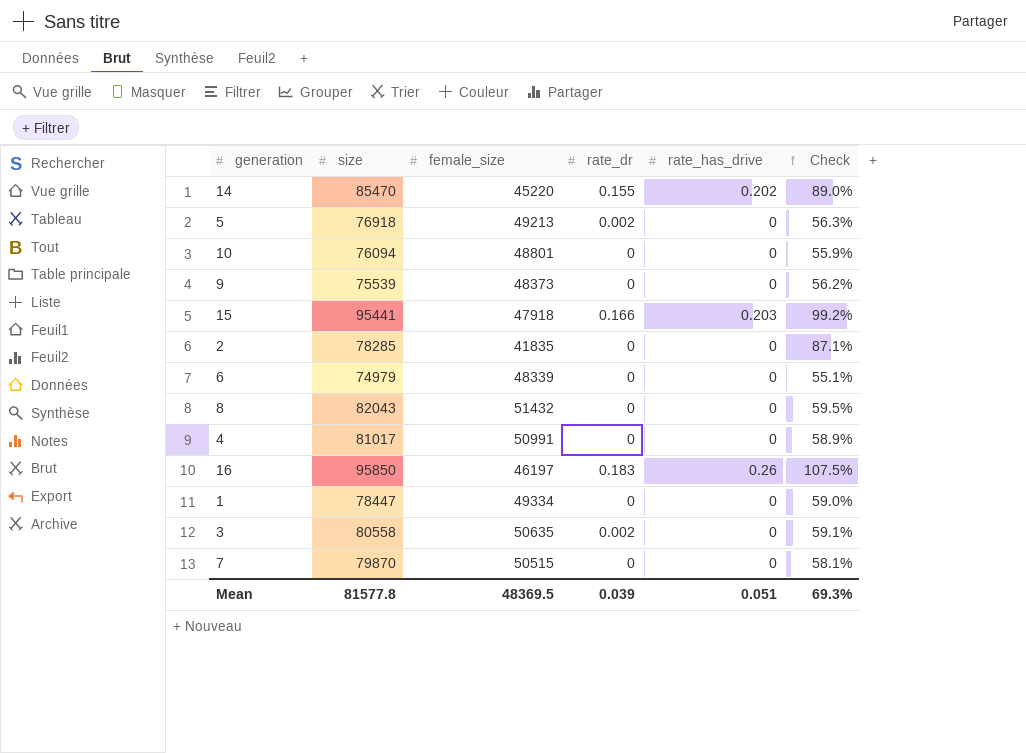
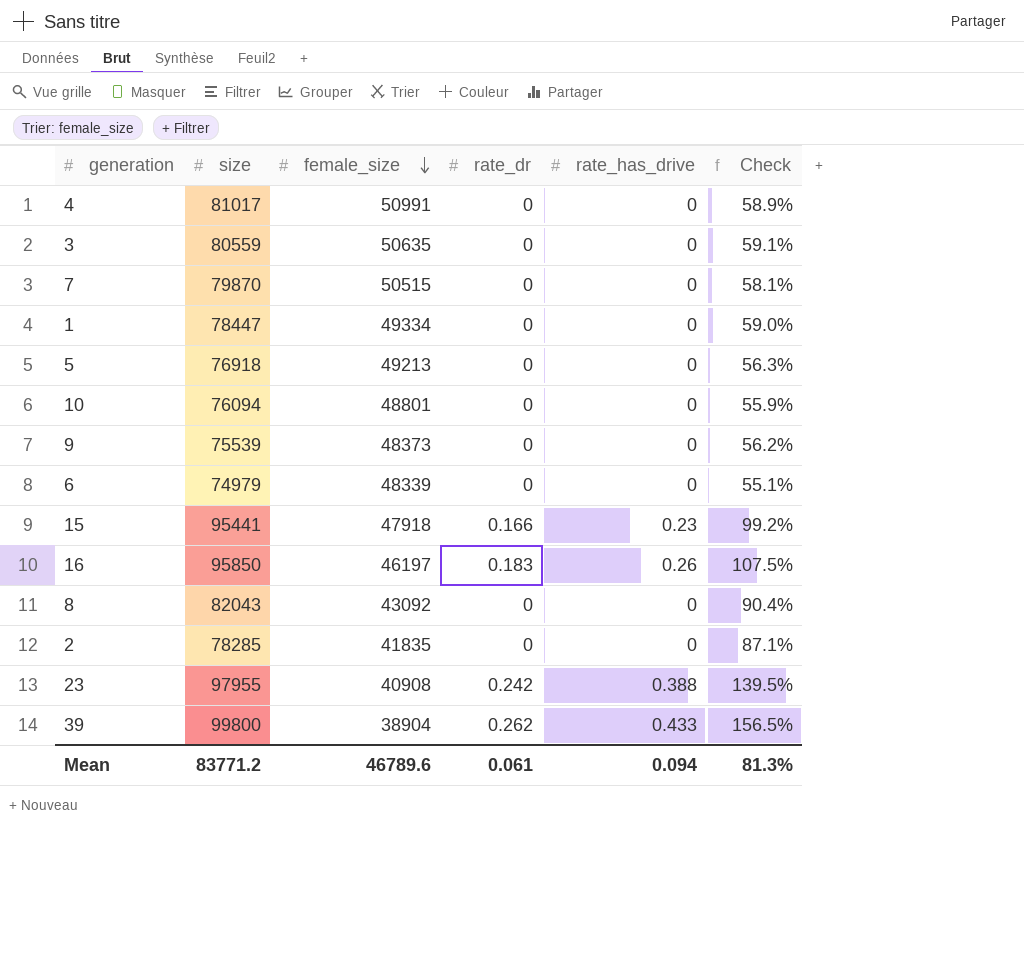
row order: none -> female_size descending
row 14: 85470 | 45220 | 0.155 | 0.202 | 89.0% -> none
3 | size: 80558 -> 80559
3 | rate_dr: 0.002 -> 0
5 | rate_dr: 0.002 -> 0
15 | rate_has_drive: 0.203 -> 0.23
8 | female_size: 51432 -> 43092
8 | Check: 59.5% -> 90.4%
row 23: none -> 97955 | 40908 | 0.242 | 0.388 | 139.5%
row 39: none -> 99800 | 38904 | 0.262 | 0.433 | 156.5%
Mean | size: 81577.8 -> 83771.2
Mean | female_size: 48369.5 -> 46789.6
Mean | rate_dr: 0.039 -> 0.061
Mean | rate_has_drive: 0.051 -> 0.094
Mean | Check: 69.3% -> 81.3%

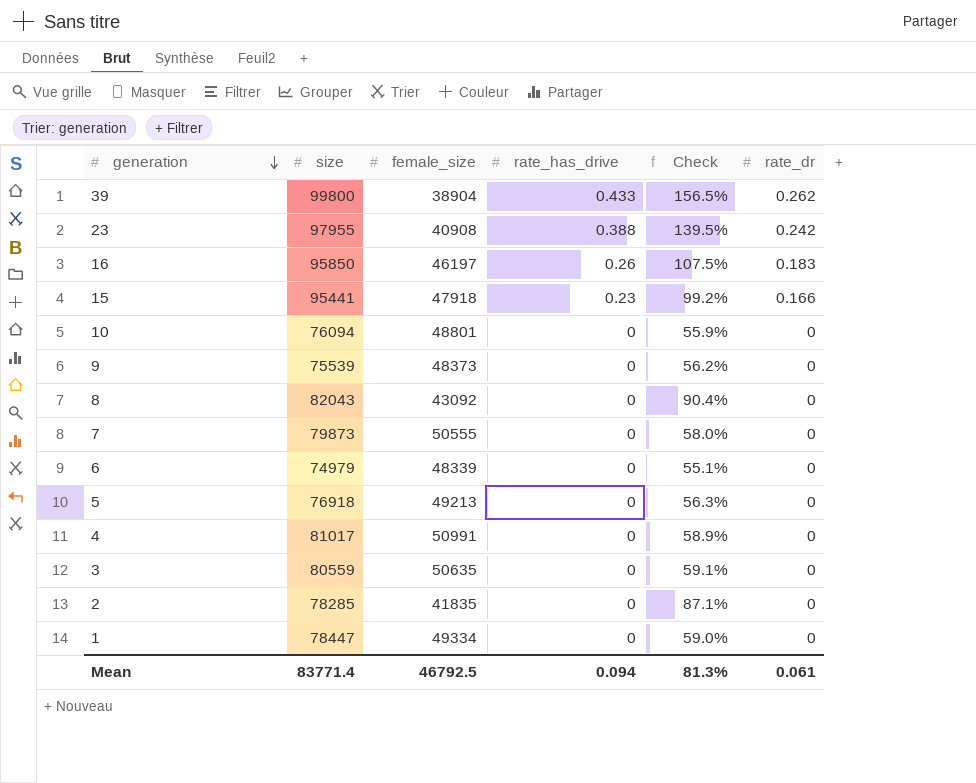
row order: female_size descending -> generation descending
column rate_dr | position: 4 -> 6
7 | size: 79870 -> 79873
7 | female_size: 50515 -> 50555
7 | Check: 58.1% -> 58.0%
Mean | size: 83771.2 -> 83771.4
Mean | female_size: 46789.6 -> 46792.5

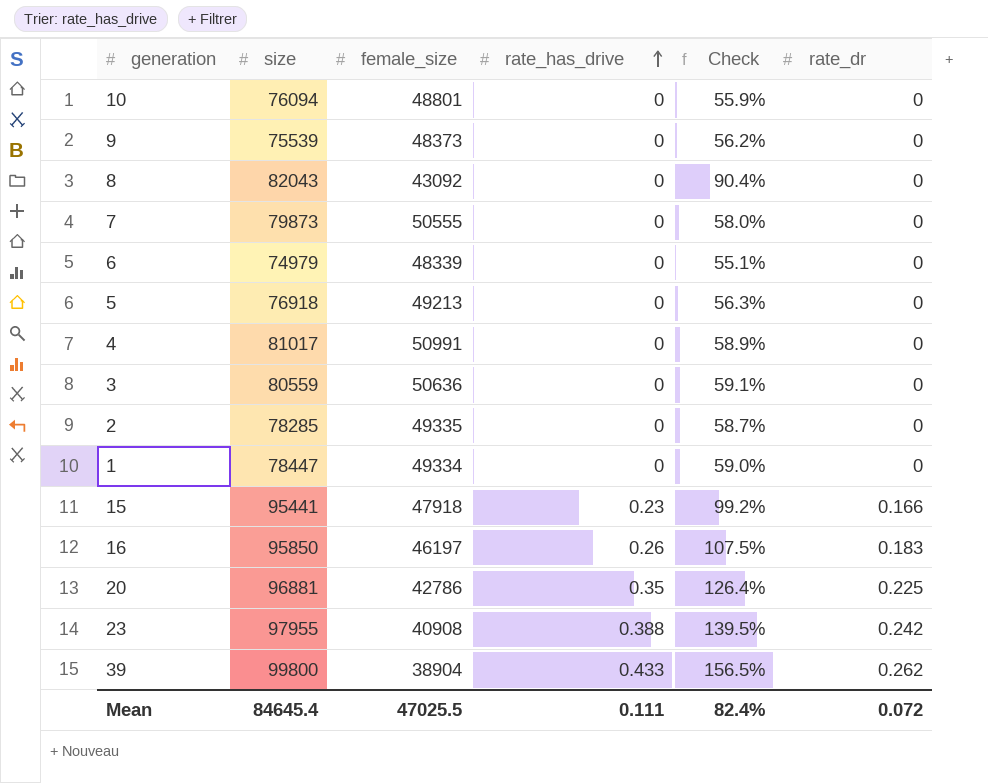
row order: generation descending -> rate_has_drive ascending
3 | female_size: 50635 -> 50636
2 | female_size: 41835 -> 49335
2 | Check: 87.1% -> 58.7%
row 20: none -> 96881 | 42786 | 0.35 | 126.4% | 0.225
Mean | size: 83771.4 -> 84645.4
Mean | female_size: 46792.5 -> 47025.5
Mean | rate_has_drive: 0.094 -> 0.111
Mean | Check: 81.3% -> 82.4%
Mean | rate_dr: 0.061 -> 0.072

